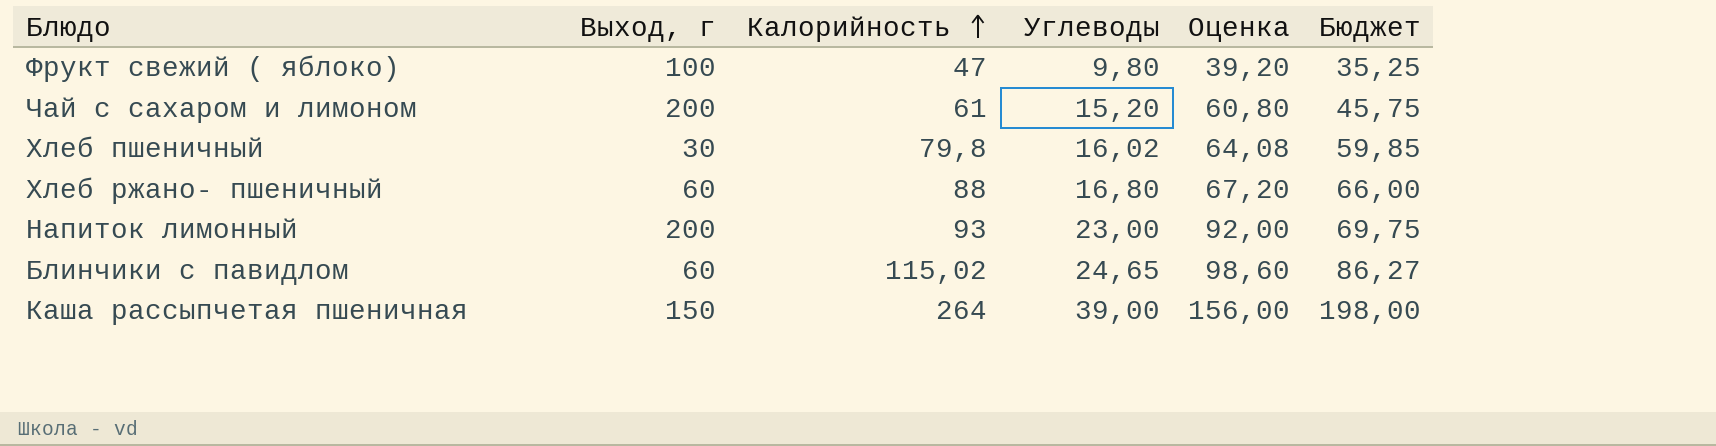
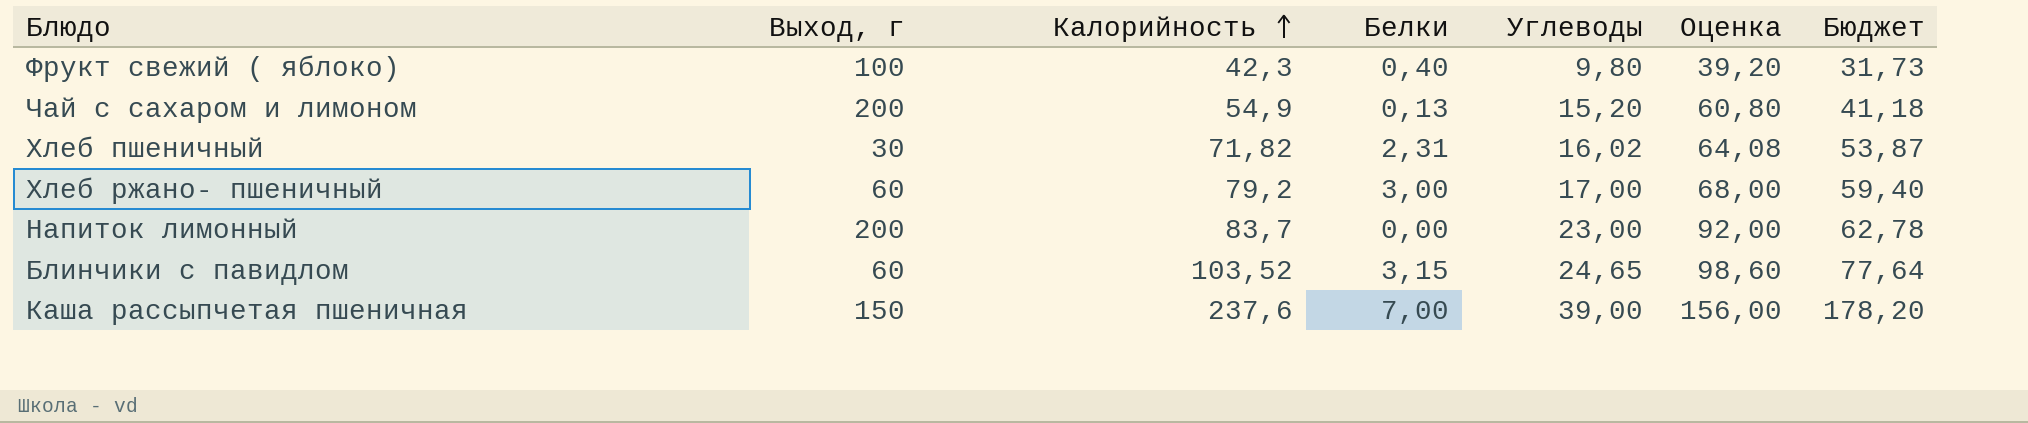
column Белки | position: none -> 4
Фрукт свежий ( яблоко) | Калорийность: 47 -> 42,3
Фрукт свежий ( яблоко) | Бюджет: 35,25 -> 31,73
Чай с сахаром и лимоном | Калорийность: 61 -> 54,9
Чай с сахаром и лимоном | Бюджет: 45,75 -> 41,18
Хлеб пшеничный | Калорийность: 79,8 -> 71,82
Хлеб пшеничный | Бюджет: 59,85 -> 53,87
Хлеб ржано- пшеничный | Калорийность: 88 -> 79,2
Хлеб ржано- пшеничный | Углеводы: 16,80 -> 17,00
Хлеб ржано- пшеничный | Оценка: 67,20 -> 68,00
Хлеб ржано- пшеничный | Бюджет: 66,00 -> 59,40
Напиток лимонный | Калорийность: 93 -> 83,7
Напиток лимонный | Бюджет: 69,75 -> 62,78
Блинчики с павидлом | Калорийность: 115,02 -> 103,52
Блинчики с павидлом | Бюджет: 86,27 -> 77,64
Каша рассыпчетая пшеничная | Калорийность: 264 -> 237,6
Каша рассыпчетая пшеничная | Бюджет: 198,00 -> 178,20

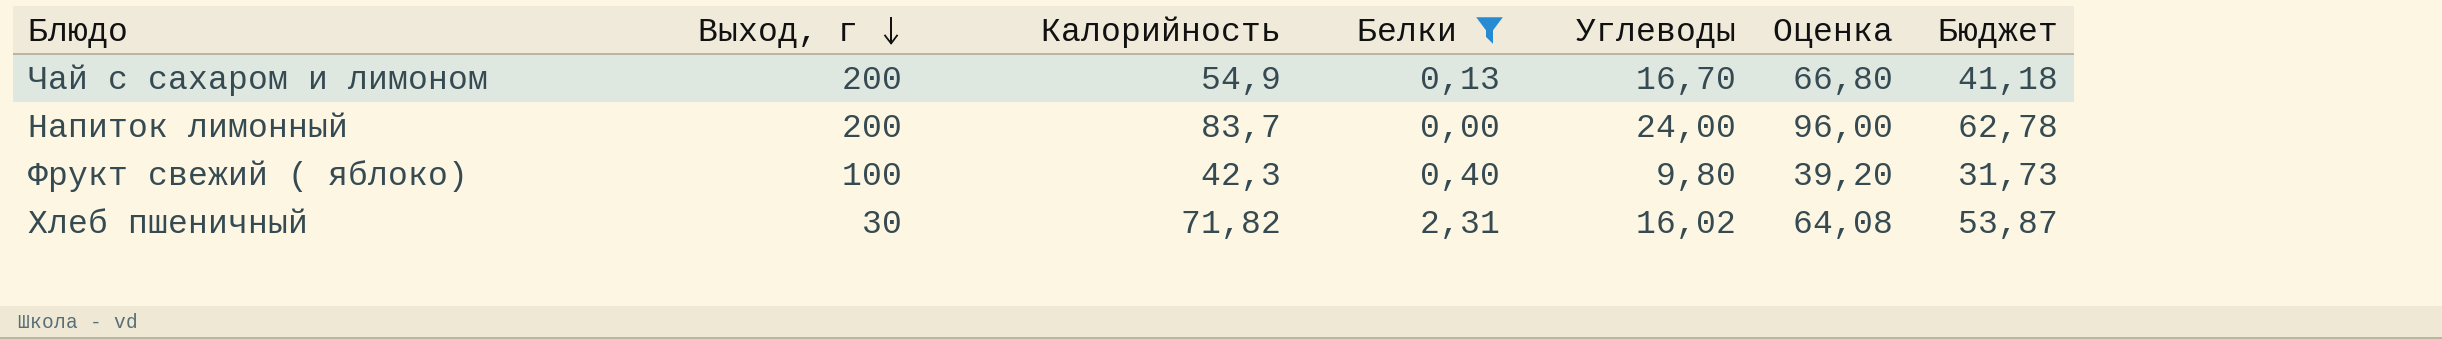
filter: none -> Белки <= 2,31
row order: Калорийность ascending -> Выход, г descending
Чай с сахаром и лимоном | Углеводы: 15,20 -> 16,70
Чай с сахаром и лимоном | Оценка: 60,80 -> 66,80
Напиток лимонный | Углеводы: 23,00 -> 24,00
Напиток лимонный | Оценка: 92,00 -> 96,00

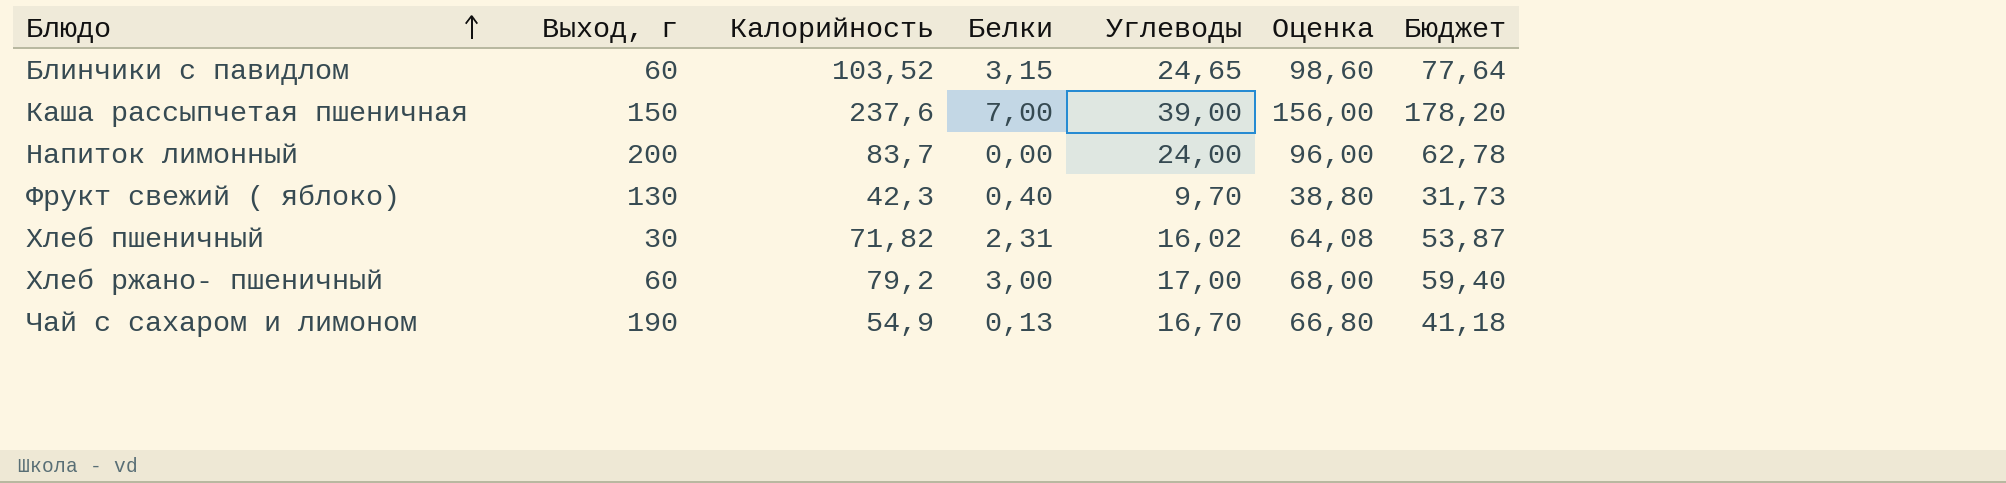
filter: Белки <= 2,31 -> none
row order: Выход, г descending -> Блюдо ascending
Фрукт свежий ( яблоко) | Выход, г: 100 -> 130
Фрукт свежий ( яблоко) | Углеводы: 9,80 -> 9,70
Фрукт свежий ( яблоко) | Оценка: 39,20 -> 38,80
Чай с сахаром и лимоном | Выход, г: 200 -> 190

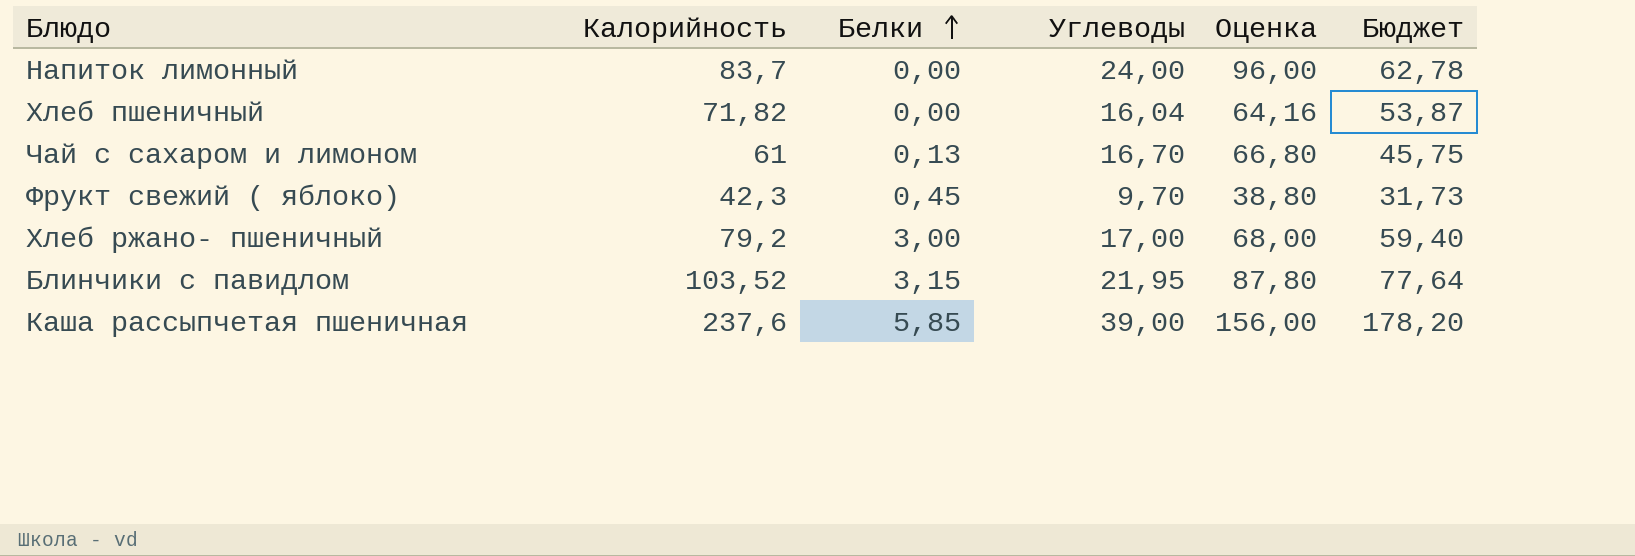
row order: Блюдо ascending -> Белки ascending
column Выход, г | position: 2 -> none
Хлеб пшеничный | Белки: 2,31 -> 0,00
Хлеб пшеничный | Углеводы: 16,02 -> 16,04
Хлеб пшеничный | Оценка: 64,08 -> 64,16
Чай с сахаром и лимоном | Калорийность: 54,9 -> 61
Чай с сахаром и лимоном | Бюджет: 41,18 -> 45,75
Фрукт свежий ( яблоко) | Белки: 0,40 -> 0,45
Блинчики с павидлом | Углеводы: 24,65 -> 21,95
Блинчики с павидлом | Оценка: 98,60 -> 87,80
Каша рассыпчетая пшеничная | Белки: 7,00 -> 5,85

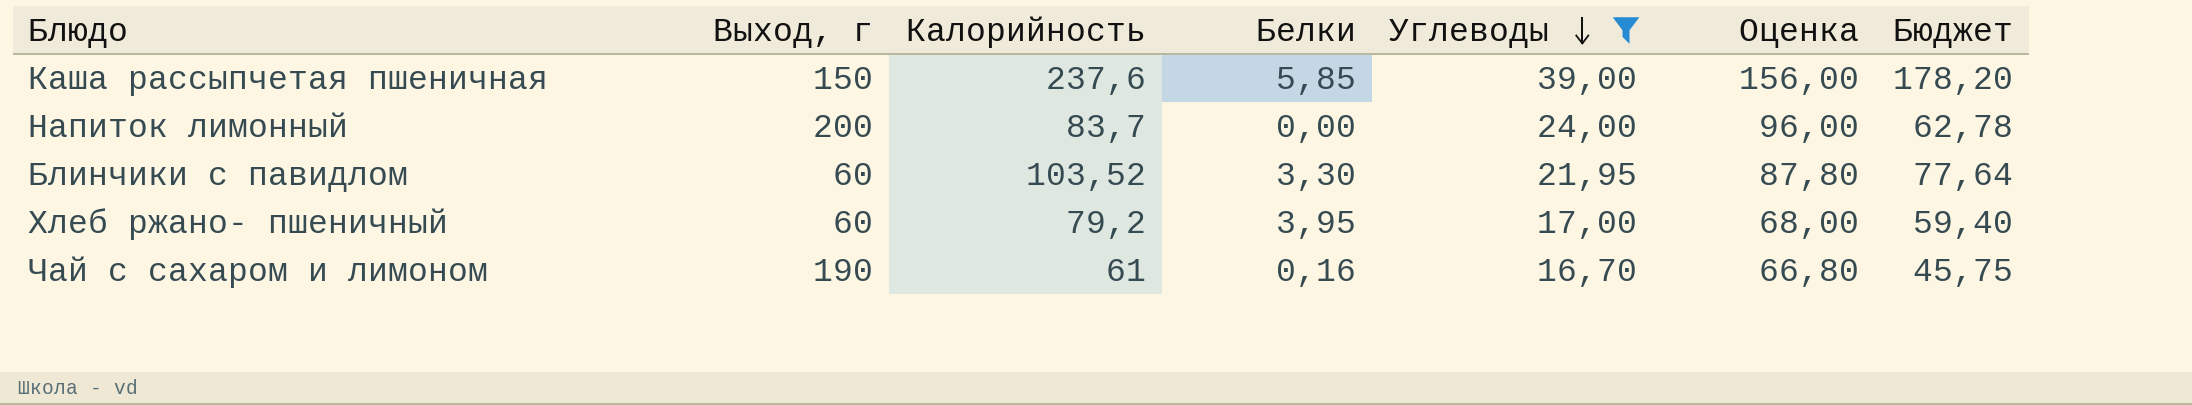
filter: none -> Углеводы >= 16,70
row order: Белки ascending -> Углеводы descending
column Выход, г | position: none -> 2
Блинчики с павидлом | Белки: 3,15 -> 3,30
Хлеб ржано- пшеничный | Белки: 3,00 -> 3,95
Чай с сахаром и лимоном | Белки: 0,13 -> 0,16

